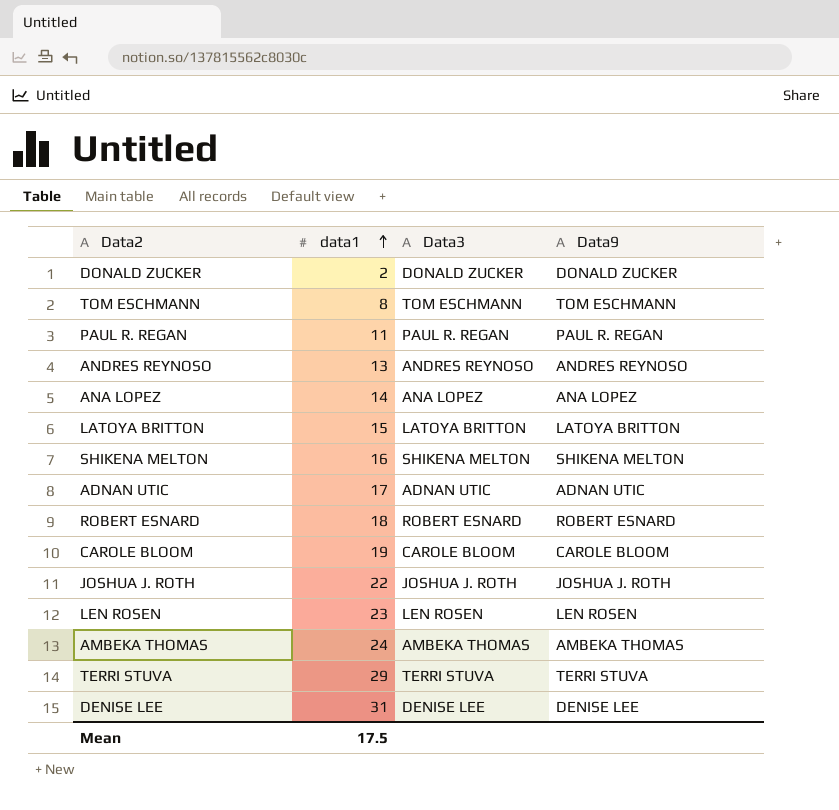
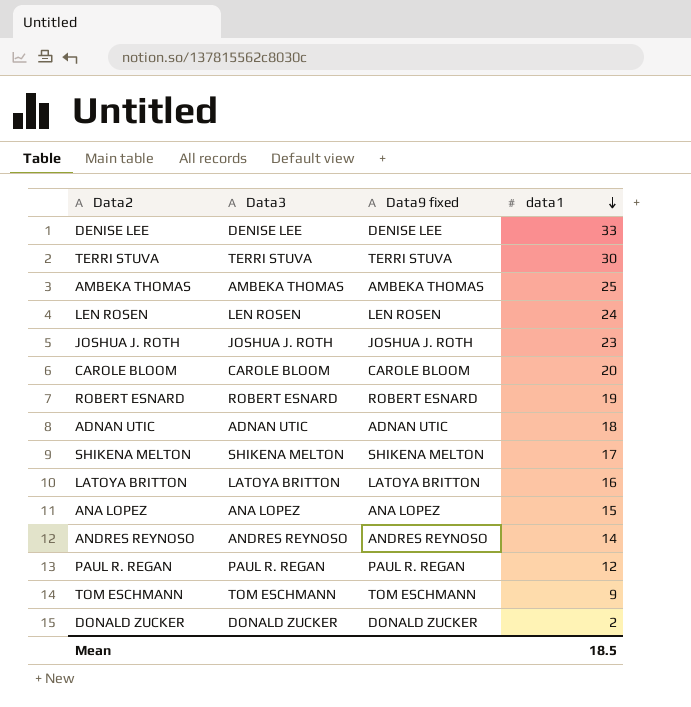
row order: data1 ascending -> data1 descending
column name: Data9 -> Data9 fixed
column data1 | position: 2 -> 4
DENISE LEE | data1: 31 -> 33
TERRI STUVA | data1: 29 -> 30
AMBEKA THOMAS | data1: 24 -> 25
LEN ROSEN | data1: 23 -> 24
JOSHUA J. ROTH | data1: 22 -> 23
CAROLE BLOOM | data1: 19 -> 20
ROBERT ESNARD | data1: 18 -> 19
ADNAN UTIC | data1: 17 -> 18
SHIKENA MELTON | data1: 16 -> 17
LATOYA BRITTON | data1: 15 -> 16
ANA LOPEZ | data1: 14 -> 15
ANDRES REYNOSO | data1: 13 -> 14
PAUL R. REGAN | data1: 11 -> 12
TOM ESCHMANN | data1: 8 -> 9
Mean | data1: 17.5 -> 18.5

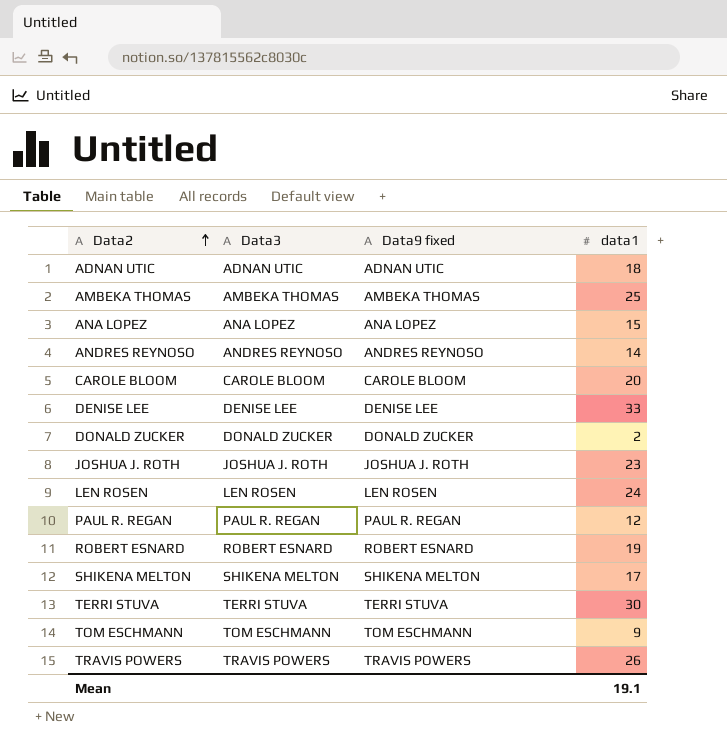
row order: data1 descending -> Data2 ascending
row LATOYA BRITTON: LATOYA BRITTON | LATOYA BRITTON | 16 -> none
row TRAVIS POWERS: none -> TRAVIS POWERS | TRAVIS POWERS | 26
Mean | data1: 18.5 -> 19.1

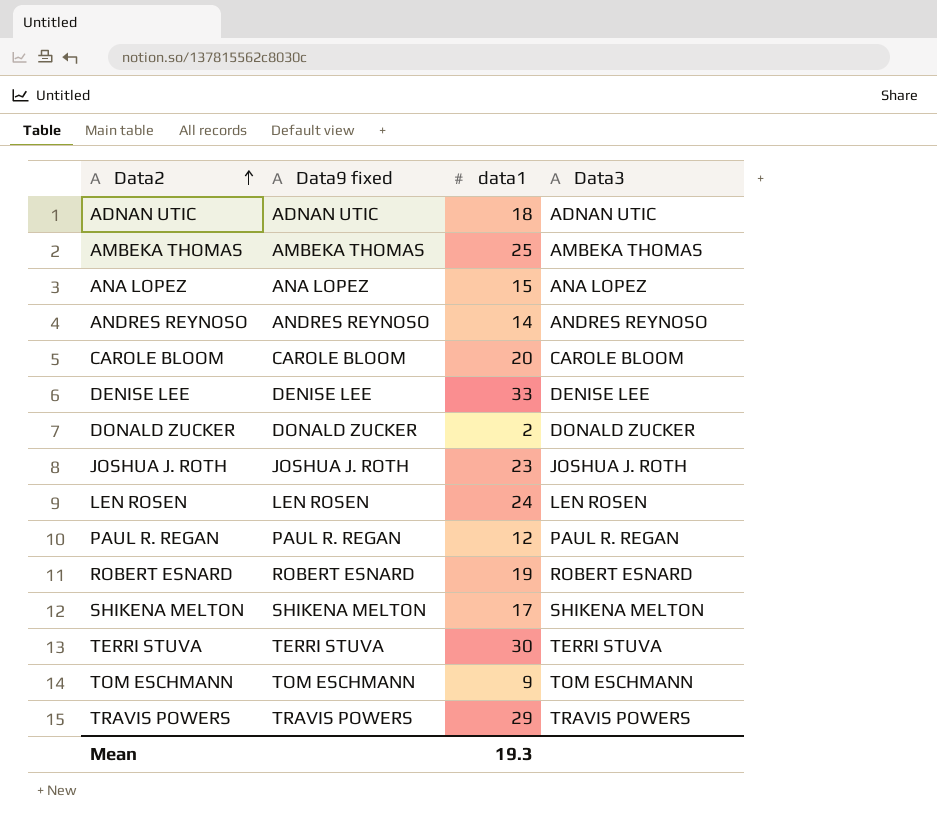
column Data3 | position: 2 -> 4
TRAVIS POWERS | data1: 26 -> 29
Mean | data1: 19.1 -> 19.3

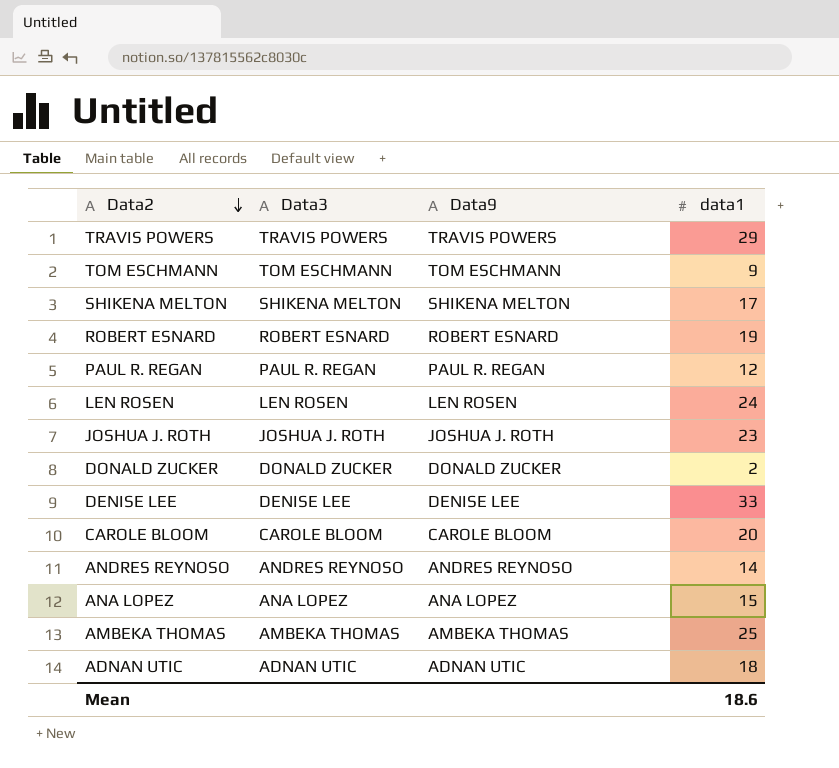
row order: Data2 ascending -> Data2 descending
column Data3 | position: 4 -> 2
column name: Data9 fixed -> Data9
row TERRI STUVA: TERRI STUVA | 30 | TERRI STUVA -> none
Mean | data1: 19.3 -> 18.6

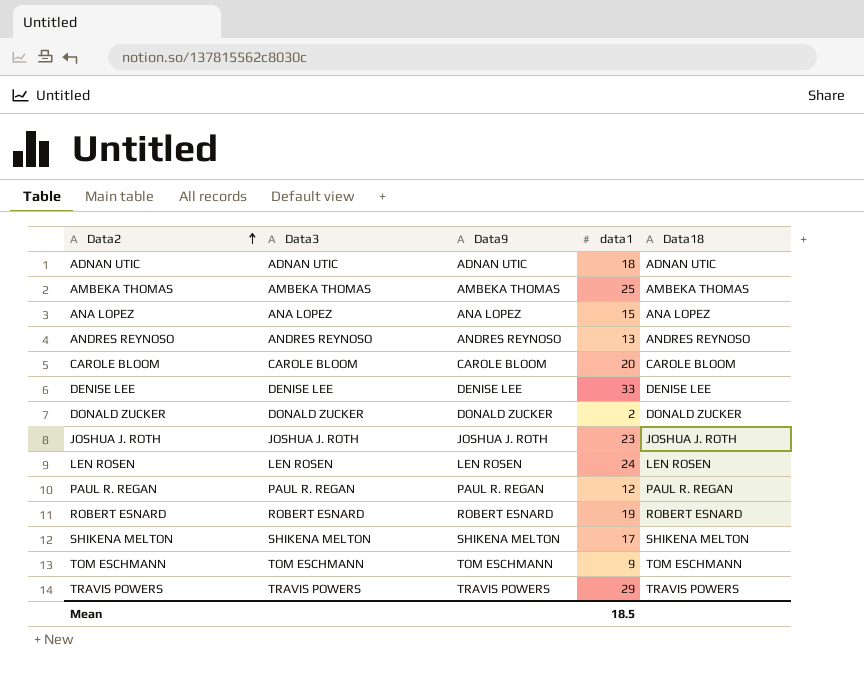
row order: Data2 descending -> Data2 ascending
column Data18 | position: none -> 5
ANDRES REYNOSO | data1: 14 -> 13
Mean | data1: 18.6 -> 18.5

